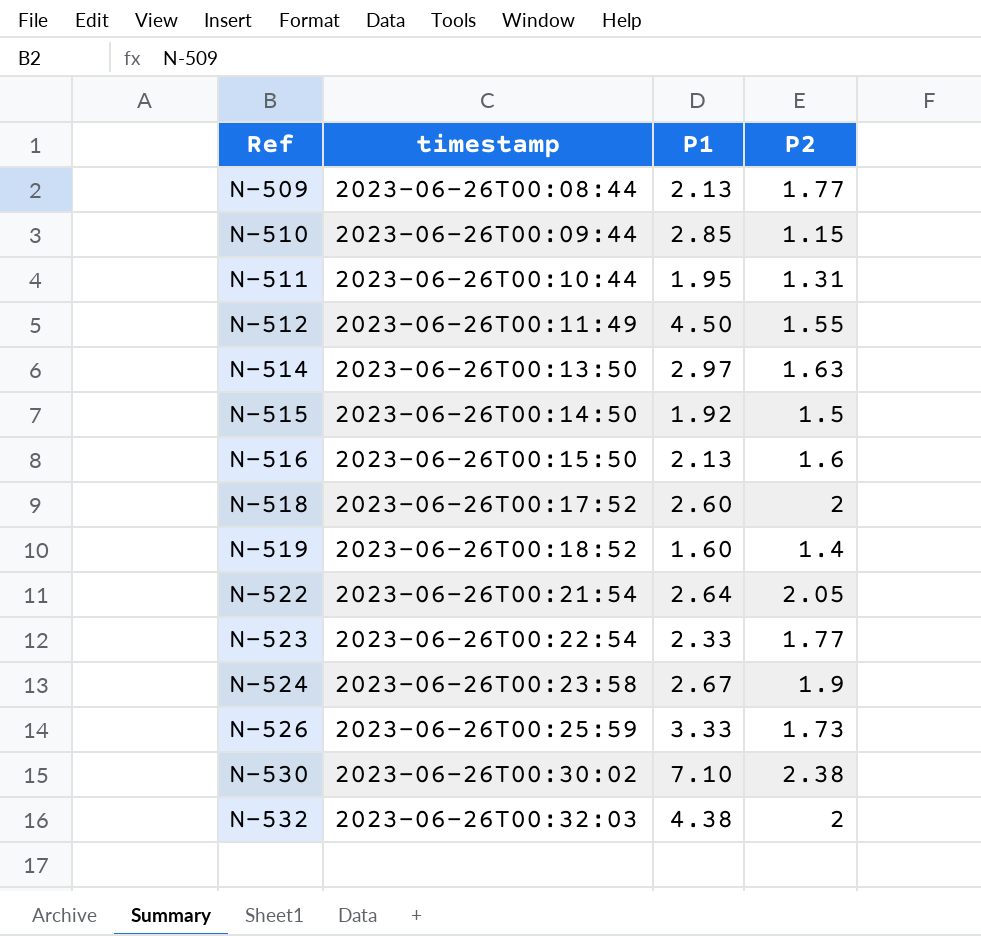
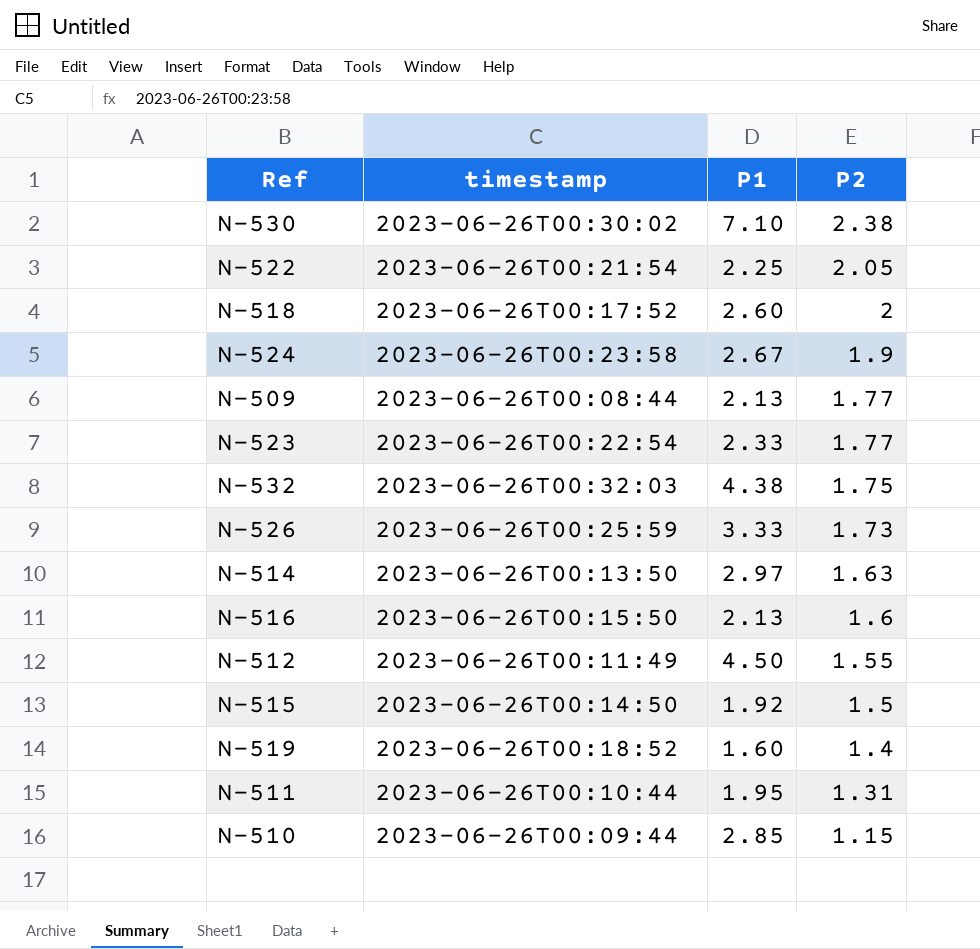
row order: Ref ascending -> P2 descending
N-522 | P1: 2.64 -> 2.25
N-532 | P2: 2 -> 1.75

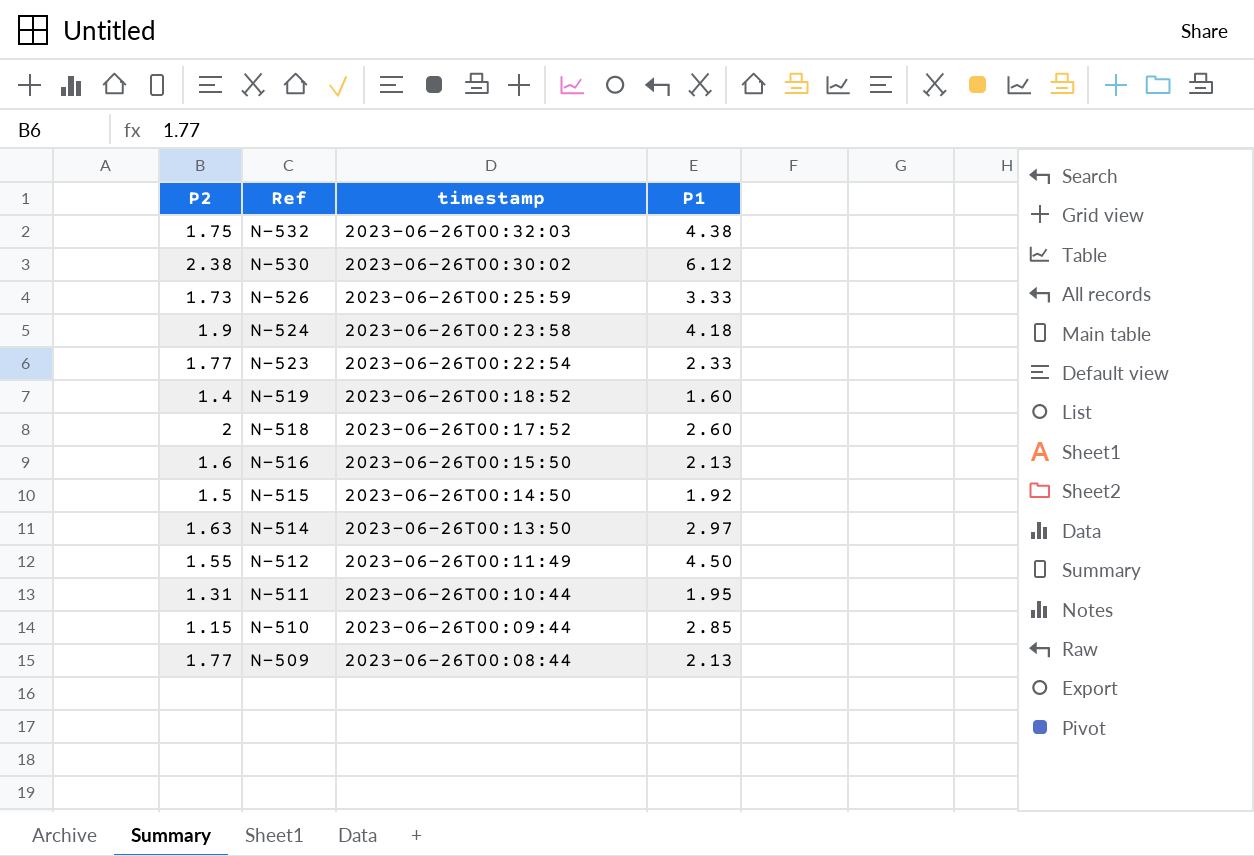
row order: P2 descending -> Ref descending
column P2 | position: 4 -> 1
row N-522: 2023-06-26T00:21:54 | 2.25 | 2.05 -> none
N-530 | P1: 7.10 -> 6.12
N-524 | P1: 2.67 -> 4.18

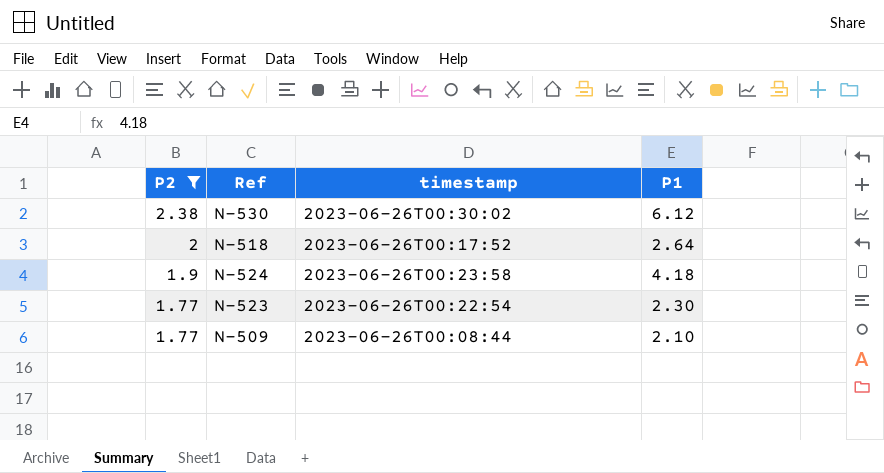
filter: none -> P2 >= 1.77
row order: Ref descending -> P2 descending
N-518 | P1: 2.60 -> 2.64
N-523 | P1: 2.33 -> 2.30
N-509 | P1: 2.13 -> 2.10

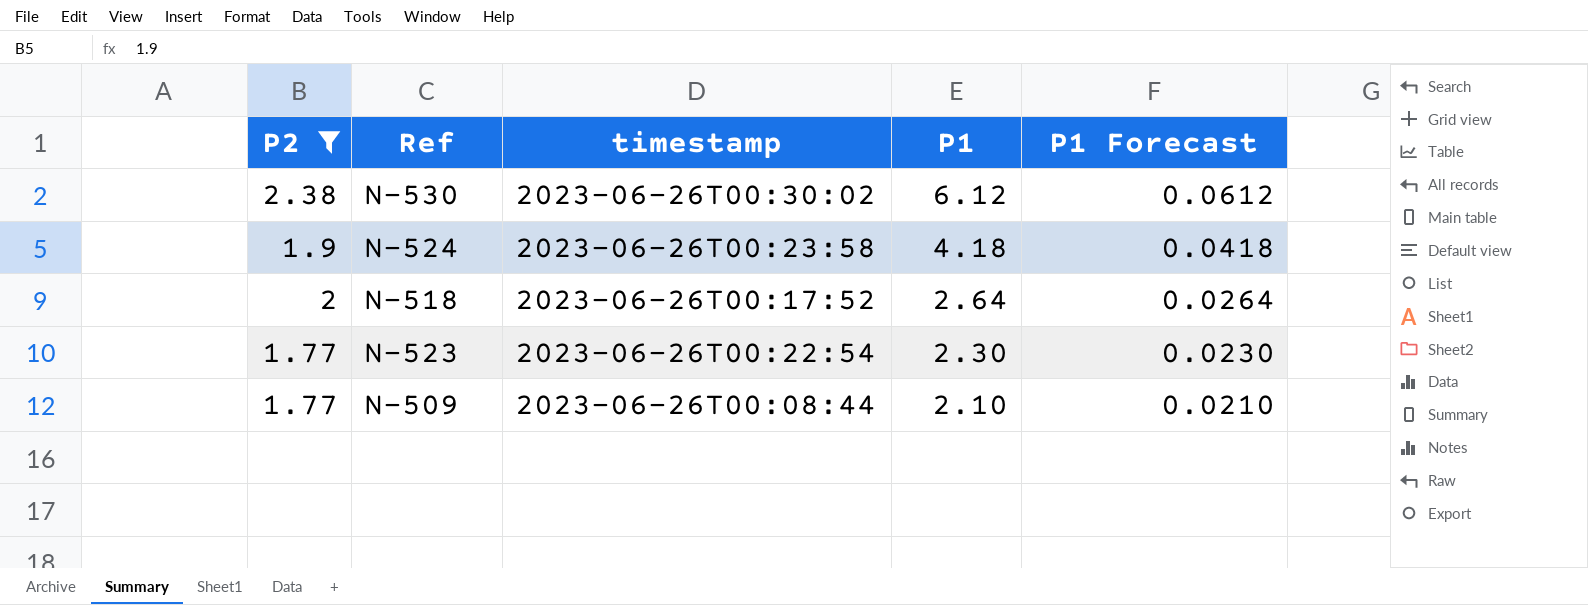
row order: P2 descending -> P1 descending
column P1 Forecast | formula: none -> [P1] * 0.01

